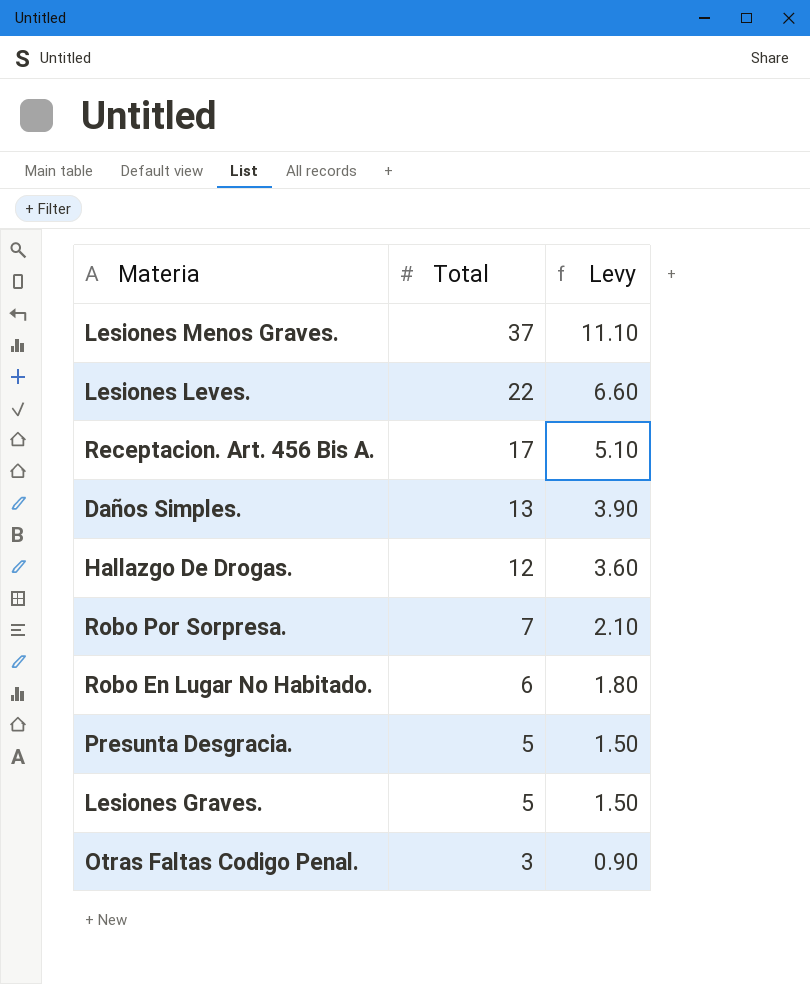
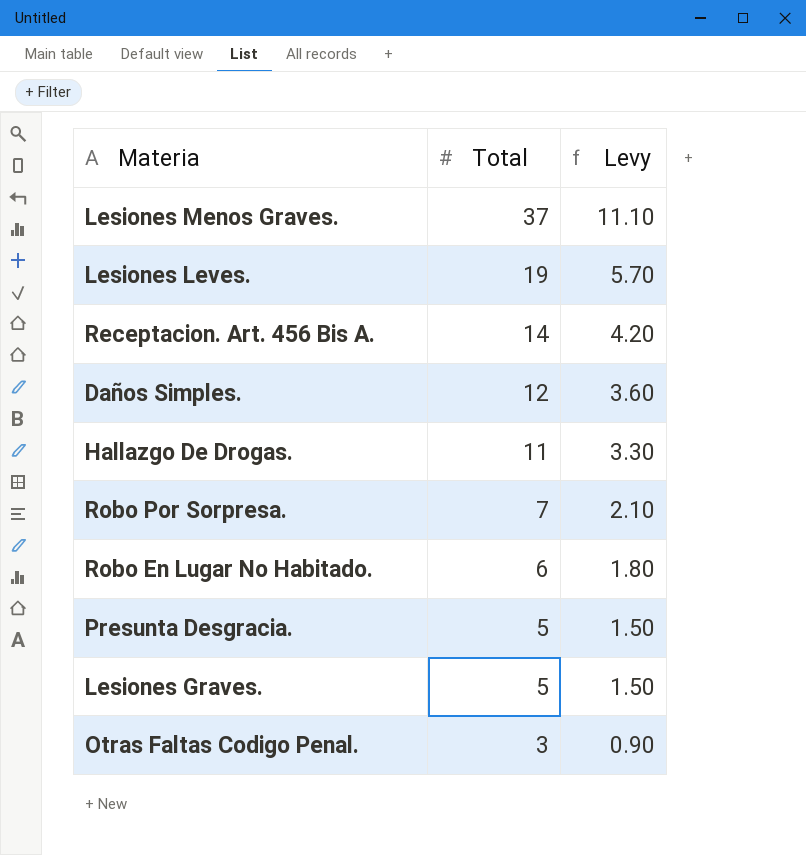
Lesiones Leves. | Total: 22 -> 19
Lesiones Leves. | Levy: 6.60 -> 5.70
Receptacion. Art. 456 Bis A. | Total: 17 -> 14
Receptacion. Art. 456 Bis A. | Levy: 5.10 -> 4.20
Daños Simples. | Total: 13 -> 12
Daños Simples. | Levy: 3.90 -> 3.60
Hallazgo De Drogas. | Total: 12 -> 11
Hallazgo De Drogas. | Levy: 3.60 -> 3.30

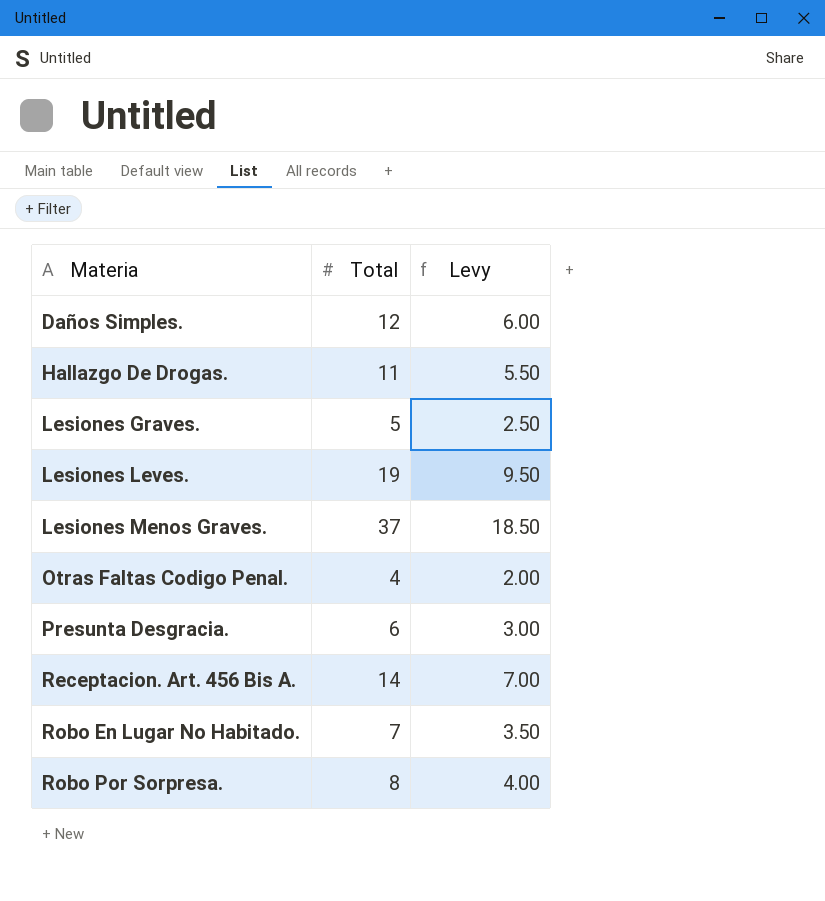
row order: Total descending -> Materia ascending
column Levy | formula: [Total] * 0.3 -> [Total] * 0.5
Otras Faltas Codigo Penal. | Total: 3 -> 4
Presunta Desgracia. | Total: 5 -> 6
Robo En Lugar No Habitado. | Total: 6 -> 7
Robo Por Sorpresa. | Total: 7 -> 8

